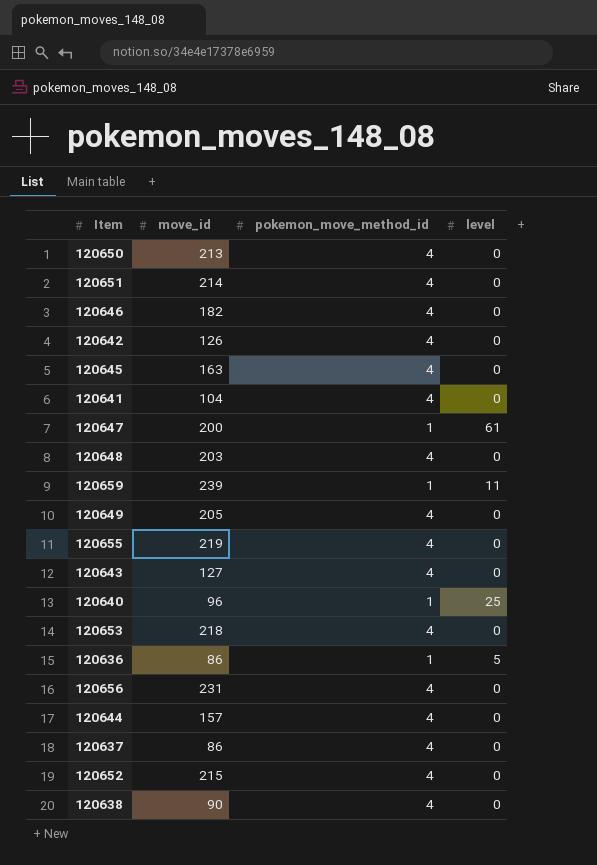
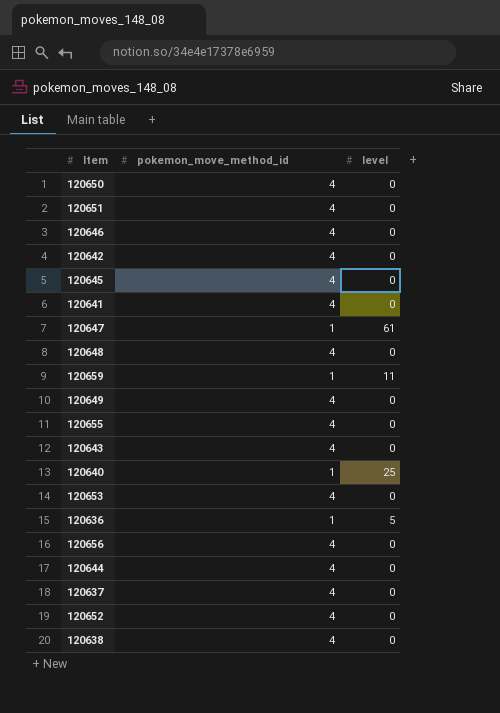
column move_id | position: 2 -> none

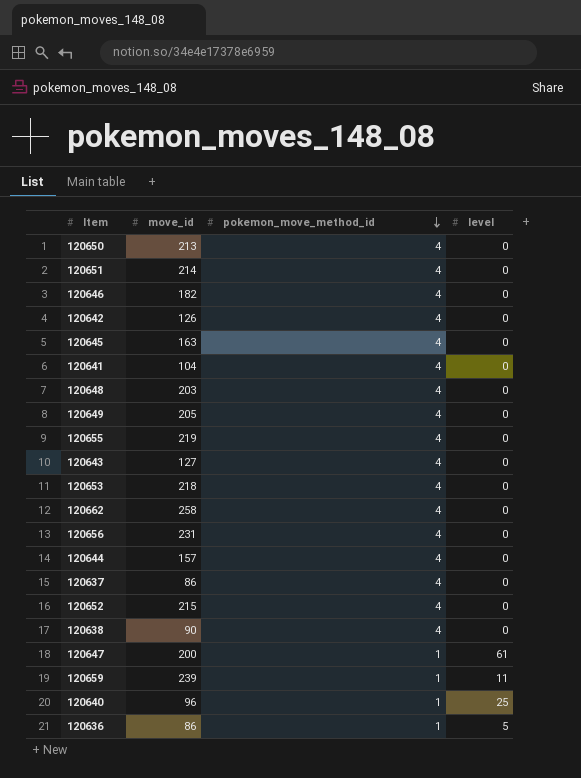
row order: none -> pokemon_move_method_id descending
column move_id | position: none -> 2
row 120662: none -> 258 | 4 | 0

